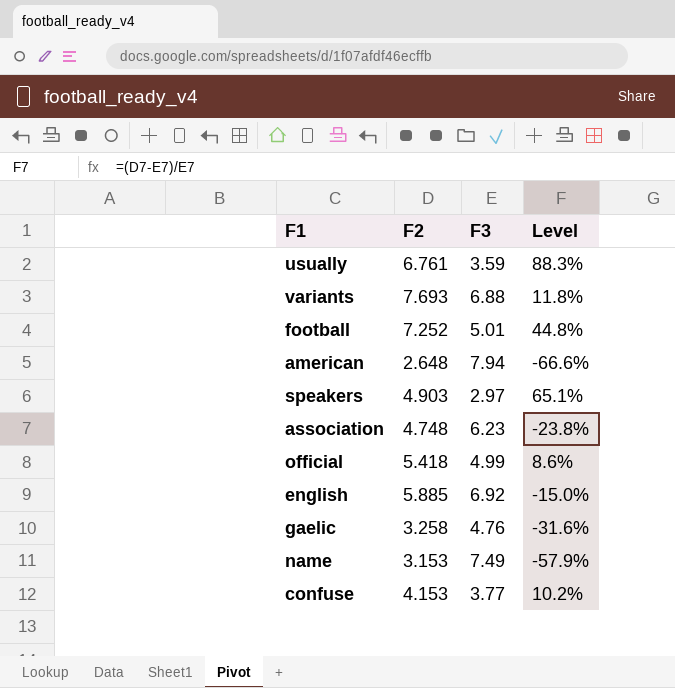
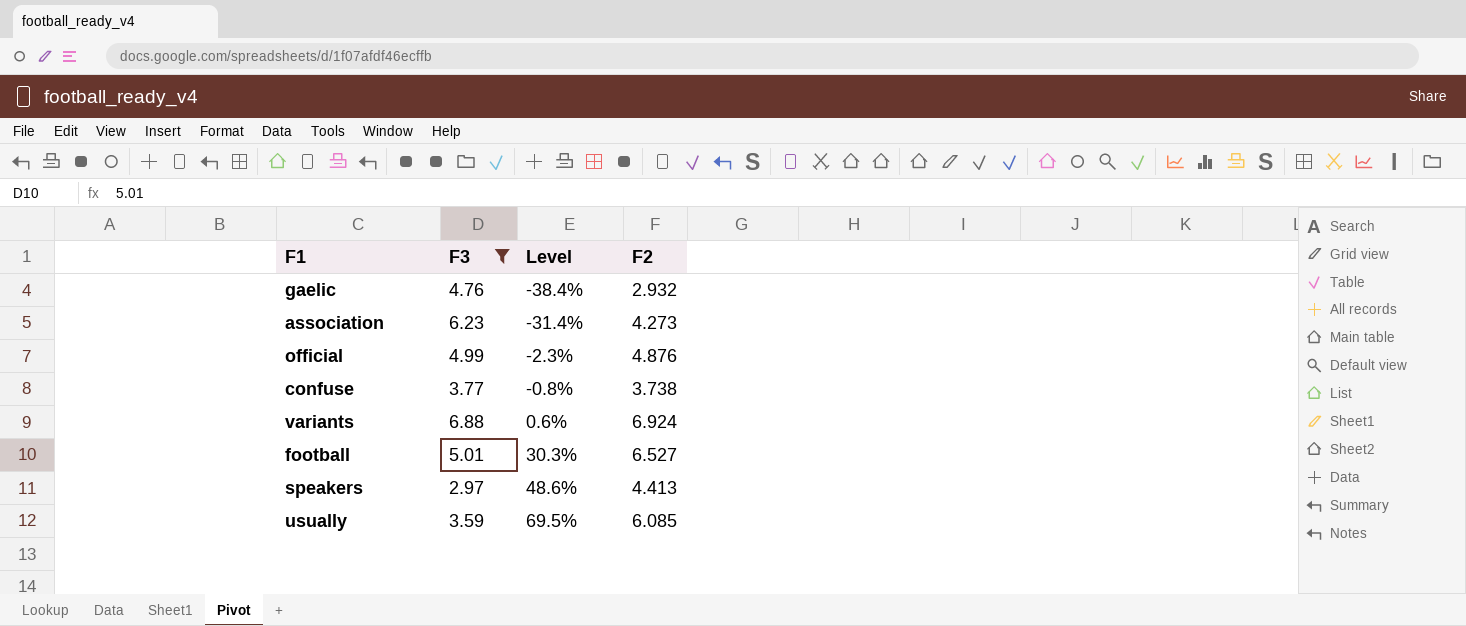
filter: none -> F3 <= 6.88
row order: none -> Level ascending
column F2 | position: 2 -> 4
gaelic | Level: -31.6% -> -38.4%
gaelic | F2: 3.258 -> 2.932
association | Level: -23.8% -> -31.4%
association | F2: 4.748 -> 4.273
official | Level: 8.6% -> -2.3%
official | F2: 5.418 -> 4.876
confuse | Level: 10.2% -> -0.8%
confuse | F2: 4.153 -> 3.738
variants | Level: 11.8% -> 0.6%
variants | F2: 7.693 -> 6.924
football | Level: 44.8% -> 30.3%
football | F2: 7.252 -> 6.527
speakers | Level: 65.1% -> 48.6%
speakers | F2: 4.903 -> 4.413
usually | Level: 88.3% -> 69.5%
usually | F2: 6.761 -> 6.085

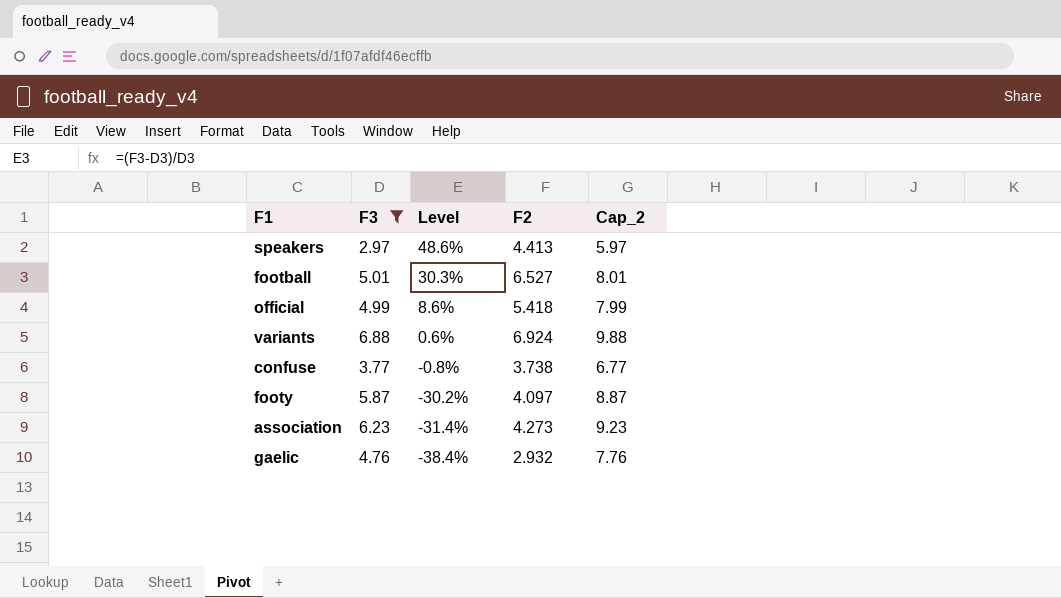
row order: Level ascending -> Level descending
column Cap_2 | formula: none -> [F3] + 3
row usually: 3.59 | 69.5% | 6.085 -> none
official | Level: -2.3% -> 8.6%
official | F2: 4.876 -> 5.418
row footy: none -> 5.87 | -30.2% | 4.097 | 8.87

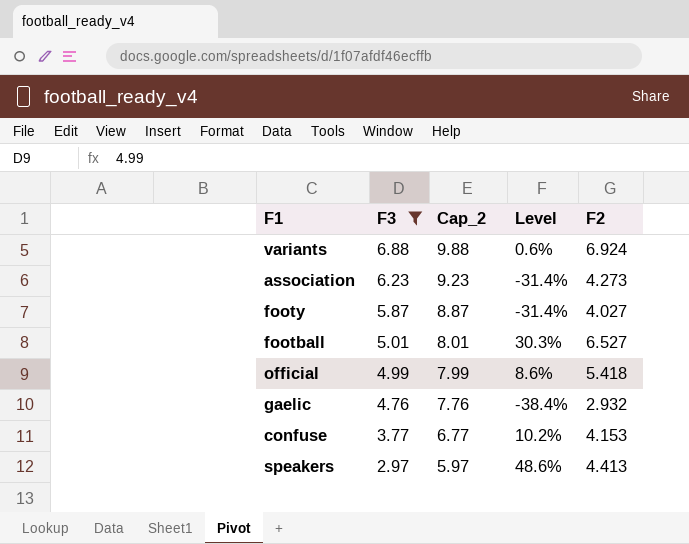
row order: Level descending -> F3 descending
column Cap_2 | position: 5 -> 3
footy | Level: -30.2% -> -31.4%
footy | F2: 4.097 -> 4.027
confuse | Level: -0.8% -> 10.2%
confuse | F2: 3.738 -> 4.153

